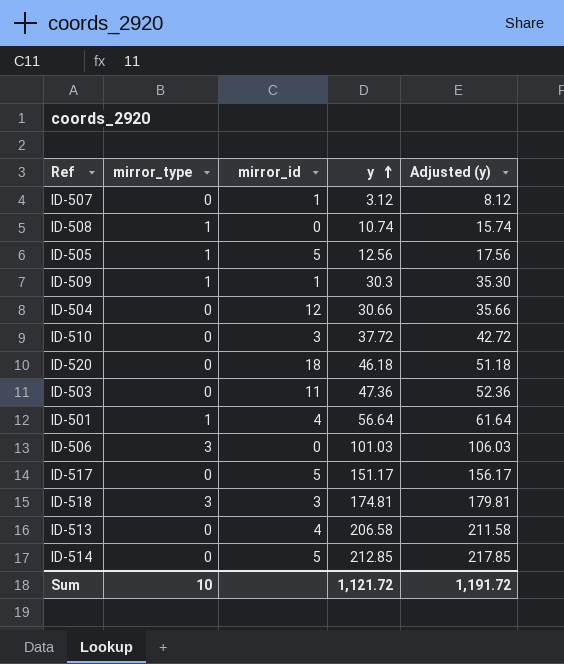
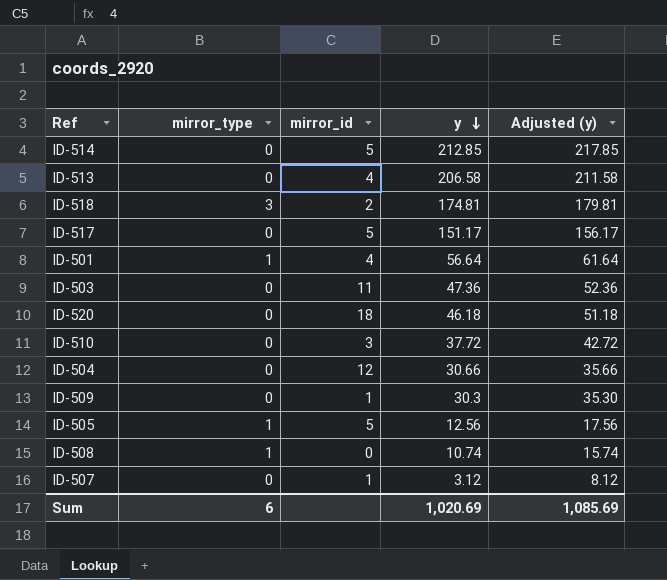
row order: y ascending -> y descending
row ID-506: 3 | 0 | 101.03 | 106.03 -> none
ID-518 | mirror_id: 3 -> 2
ID-509 | mirror_type: 1 -> 0
Sum | mirror_type: 10 -> 6
Sum | y: 1,121.72 -> 1,020.69
Sum | Adjusted (y): 1,191.72 -> 1,085.69

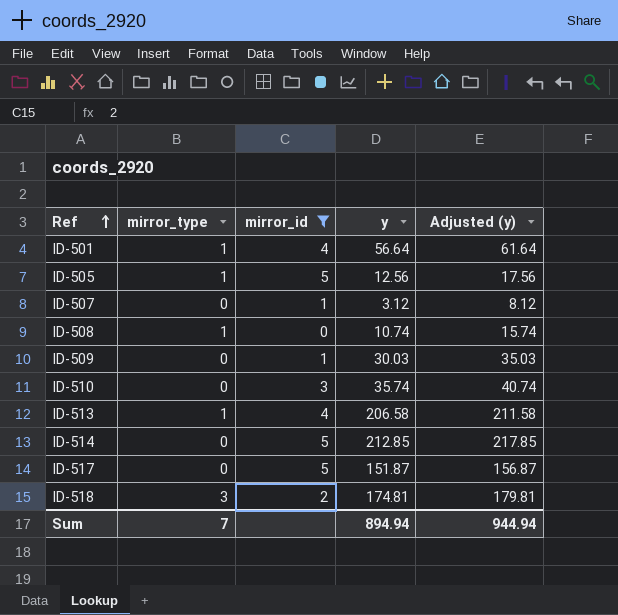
filter: none -> mirror_id <= 5
row order: y descending -> Ref ascending
ID-509 | y: 30.3 -> 30.03
ID-509 | Adjusted (y): 35.30 -> 35.03
ID-510 | y: 37.72 -> 35.74
ID-510 | Adjusted (y): 42.72 -> 40.74
ID-513 | mirror_type: 0 -> 1
ID-517 | y: 151.17 -> 151.87
ID-517 | Adjusted (y): 156.17 -> 156.87
Sum | mirror_type: 6 -> 7
Sum | y: 1,020.69 -> 894.94
Sum | Adjusted (y): 1,085.69 -> 944.94

